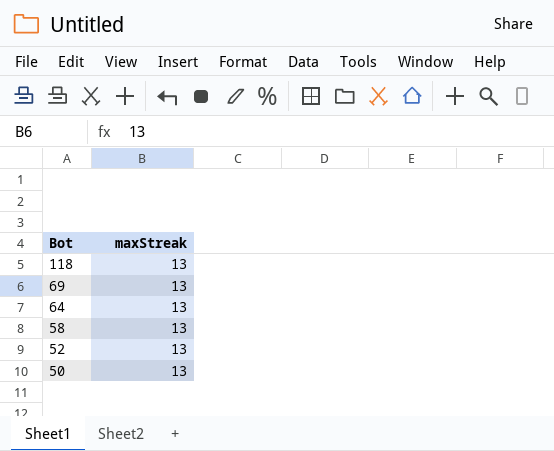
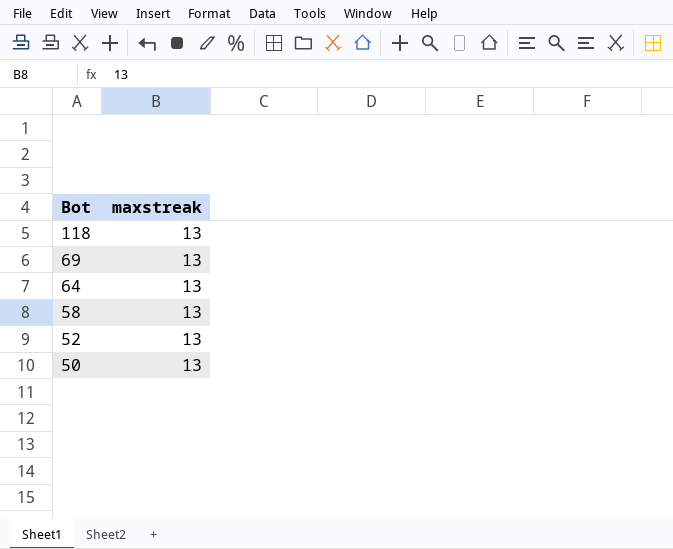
column name: maxStreak -> maxstreak

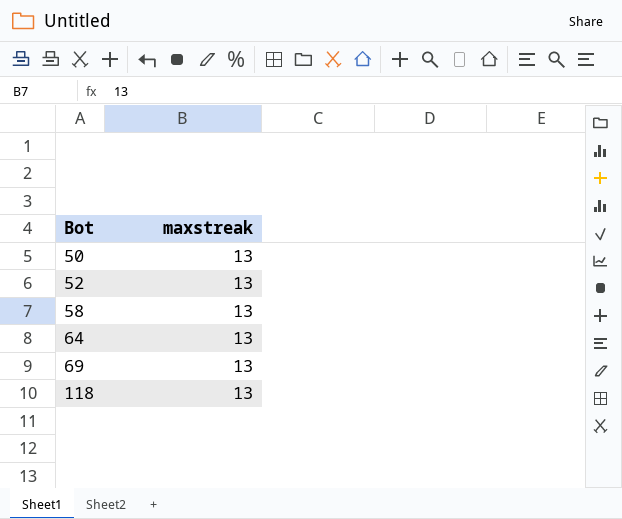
row order: Bot descending -> Bot ascending

